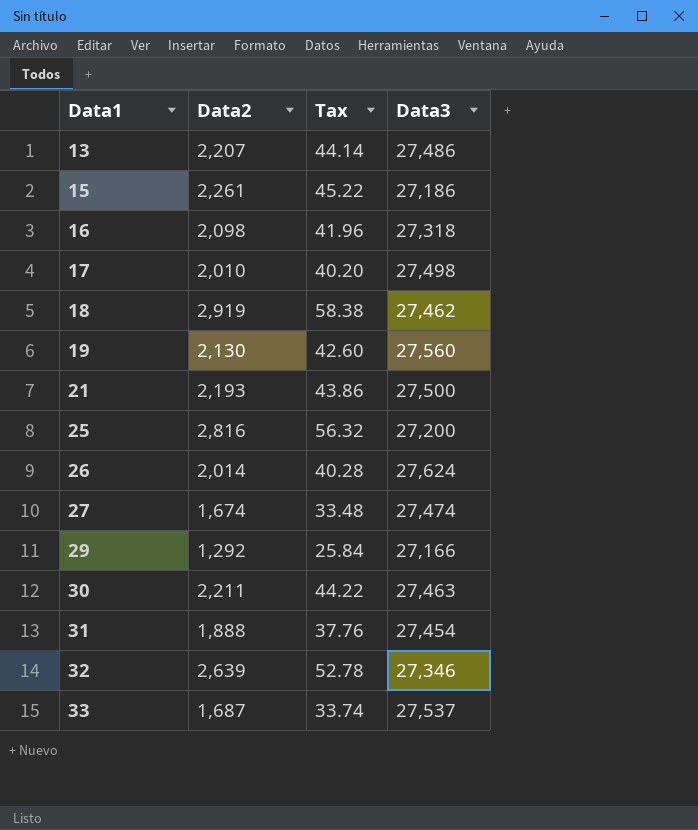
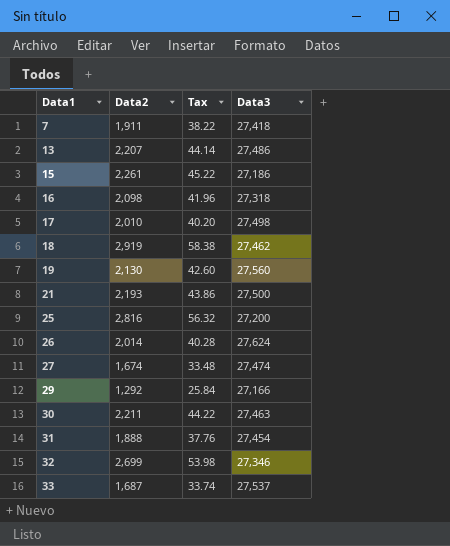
row 7: none -> 1,911 | 38.22 | 27,418
32 | Data2: 2,639 -> 2,699
32 | Tax: 52.78 -> 53.98

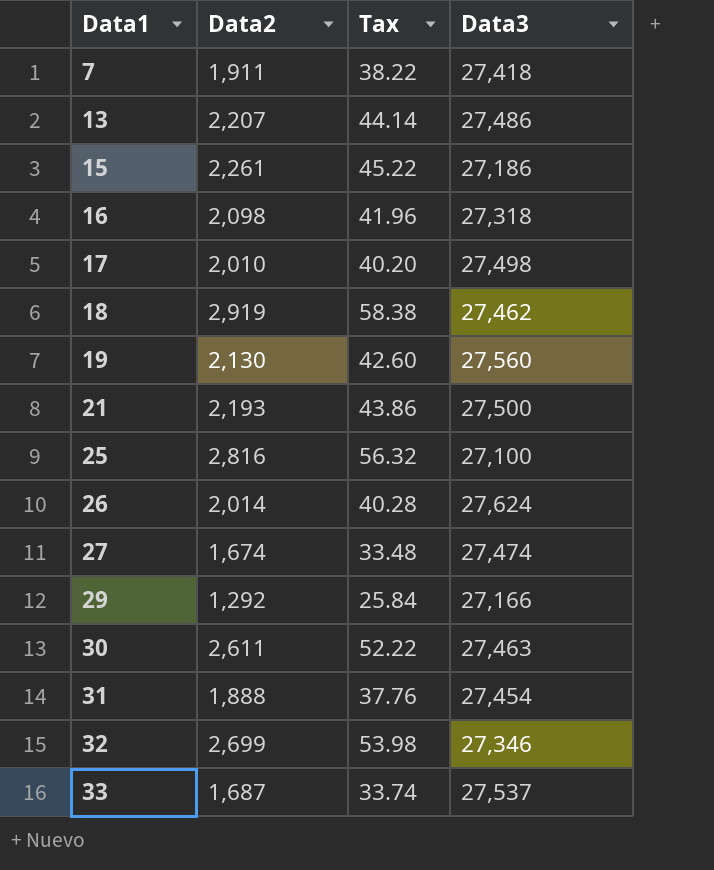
25 | Data3: 27,200 -> 27,100
30 | Data2: 2,211 -> 2,611
30 | Tax: 44.22 -> 52.22

